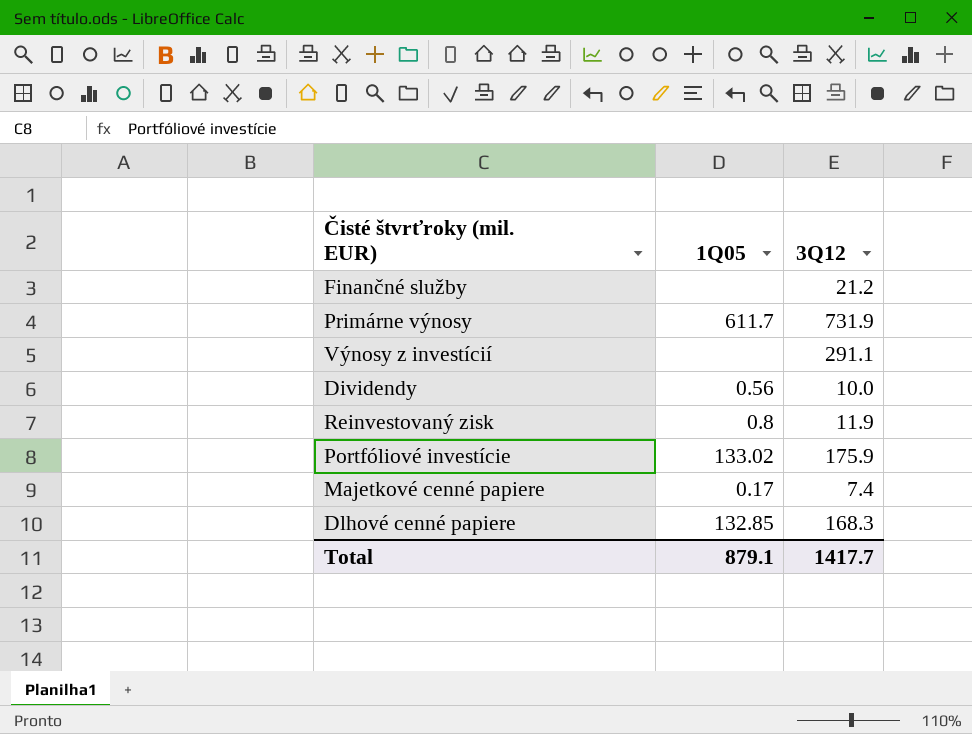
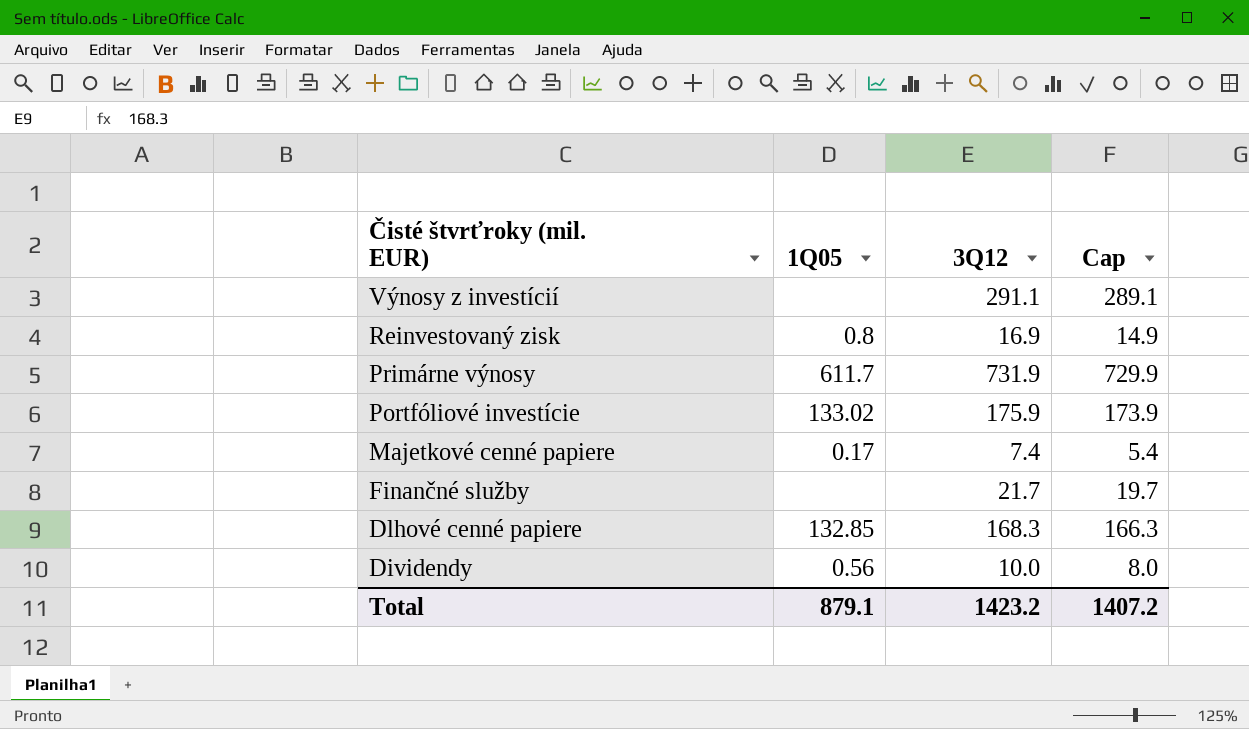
row order: none -> Čisté štvrťroky (mil. EUR) descending
column Cap | formula: none -> [3Q12] - 2
Reinvestovaný zisk | 3Q12: 11.9 -> 16.9
Finančné služby | 3Q12: 21.2 -> 21.7
Total | 3Q12: 1417.7 -> 1423.2

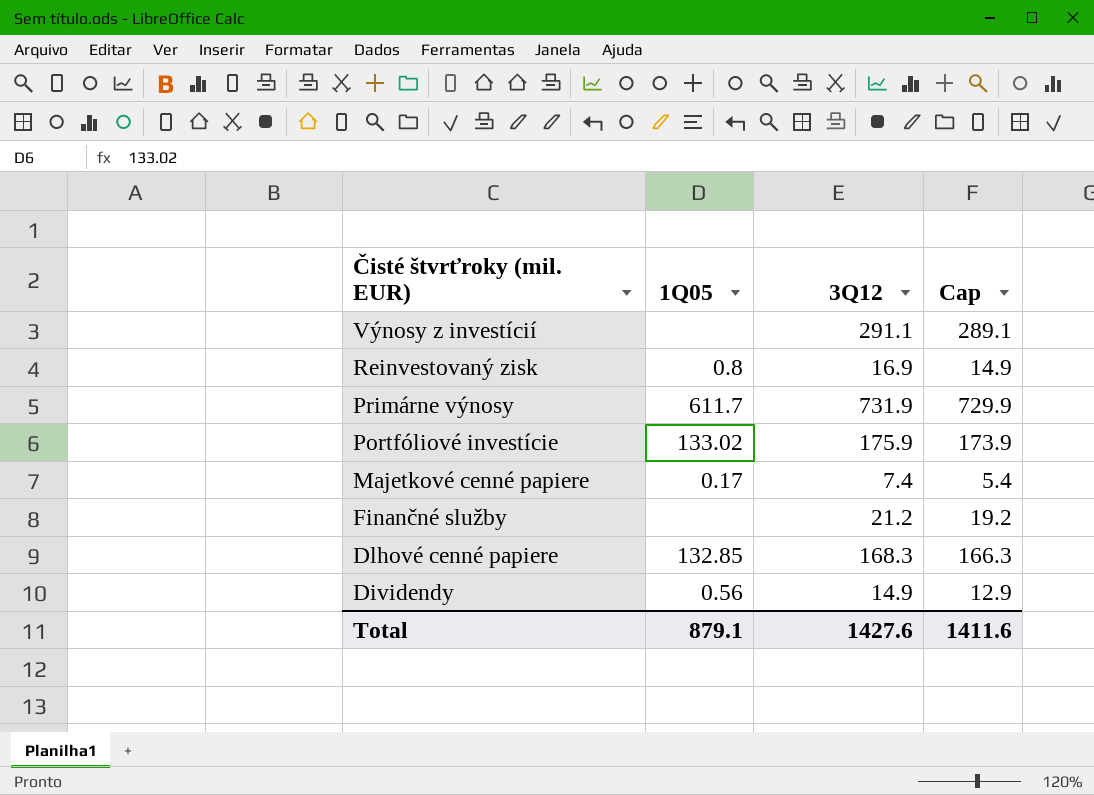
Finančné služby | 3Q12: 21.7 -> 21.2
Finančné služby | Cap: 19.7 -> 19.2
Dividendy | 3Q12: 10.0 -> 14.9
Dividendy | Cap: 8.0 -> 12.9
Total | 3Q12: 1423.2 -> 1427.6
Total | Cap: 1407.2 -> 1411.6

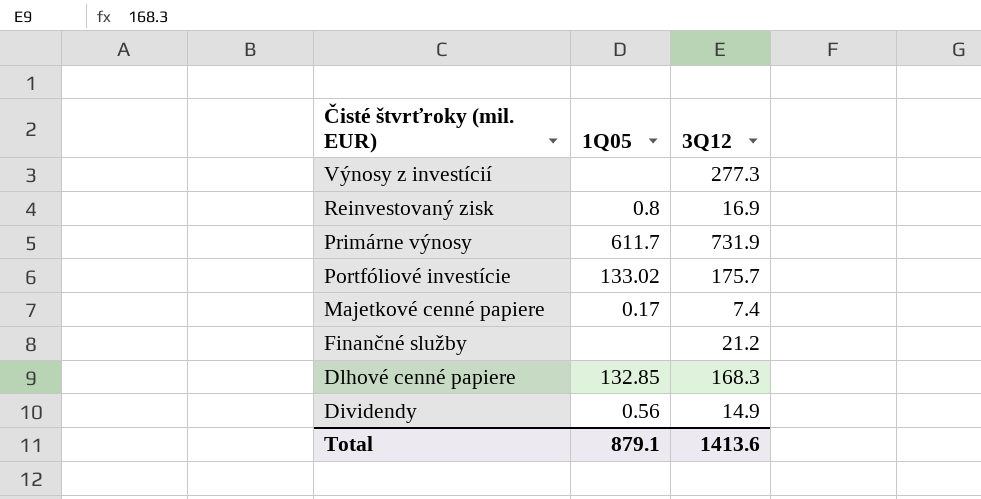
column Cap | formula: [3Q12] - 2 -> none
Výnosy z investícií | 3Q12: 291.1 -> 277.3
Portfóliové investície | 3Q12: 175.9 -> 175.7
Total | 3Q12: 1427.6 -> 1413.6

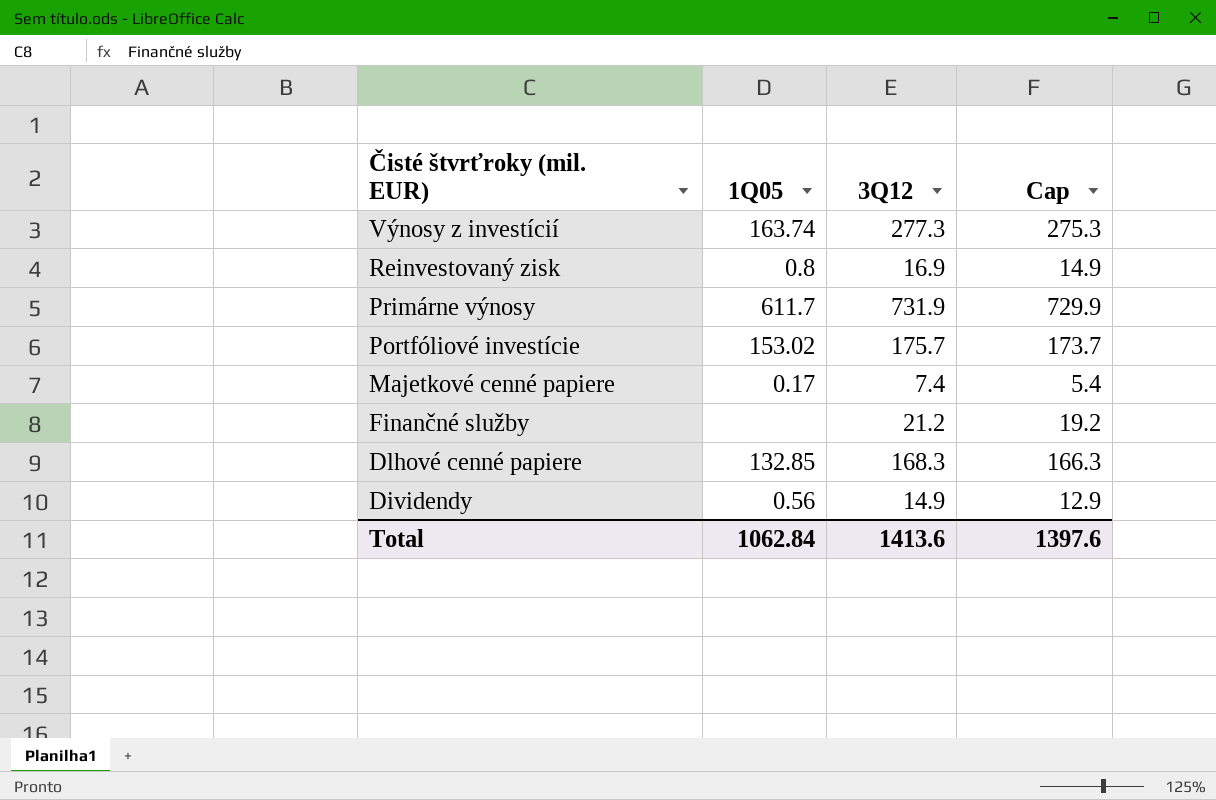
column Cap | formula: none -> [3Q12] - 2
Výnosy z investícií | 1Q05: none -> 163.74
Portfóliové investície | 1Q05: 133.02 -> 153.02
Total | 1Q05: 879.1 -> 1062.84

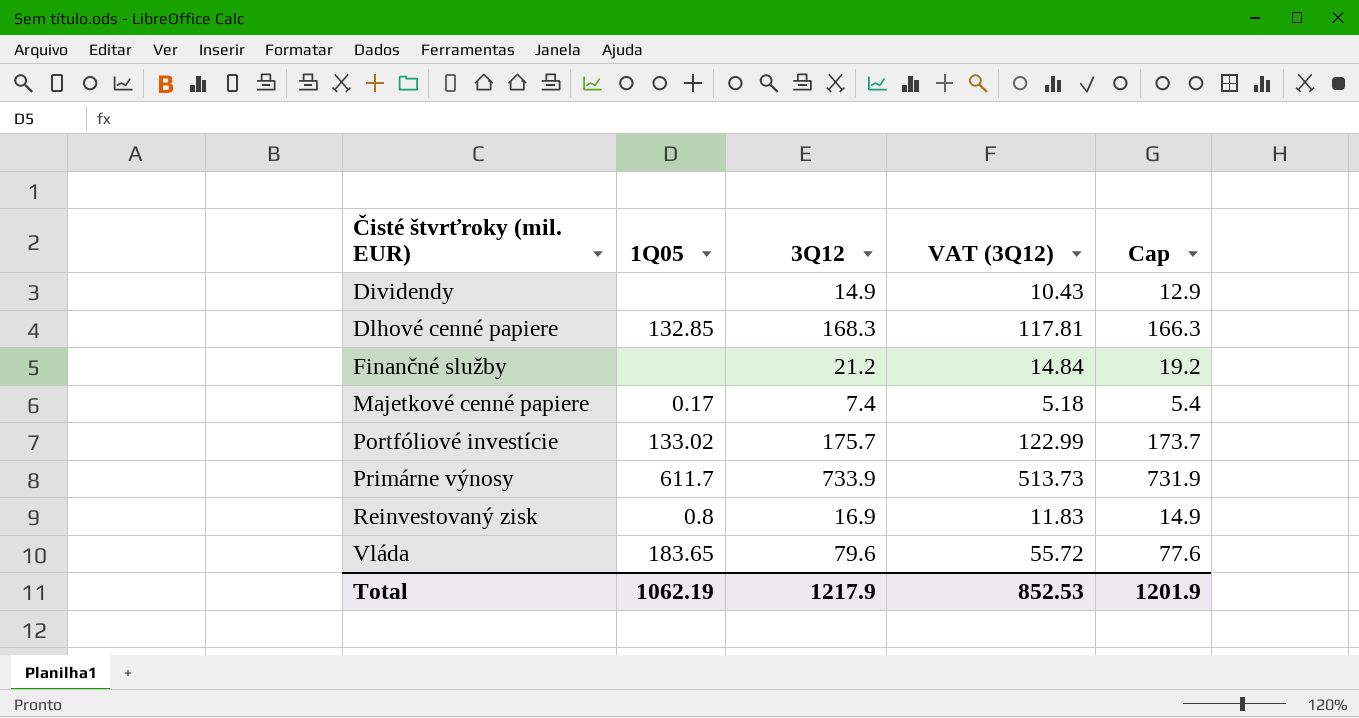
row order: Čisté štvrťroky (mil. EUR) descending -> Čisté štvrťroky (mil. EUR) ascending
column VAT (3Q12) | formula: none -> [3Q12] * 0.7
row Výnosy z investícií: 163.74 | 277.3 | 275.3 -> none
Dividendy | 1Q05: 0.56 -> none
Portfóliové investície | 1Q05: 153.02 -> 133.02
Primárne výnosy | 3Q12: 731.9 -> 733.9
Primárne výnosy | Cap: 729.9 -> 731.9
row Vláda: none -> 183.65 | 79.6 | 55.72 | 77.6
Total | 1Q05: 1062.84 -> 1062.19
Total | 3Q12: 1413.6 -> 1217.9
Total | Cap: 1397.6 -> 1201.9

